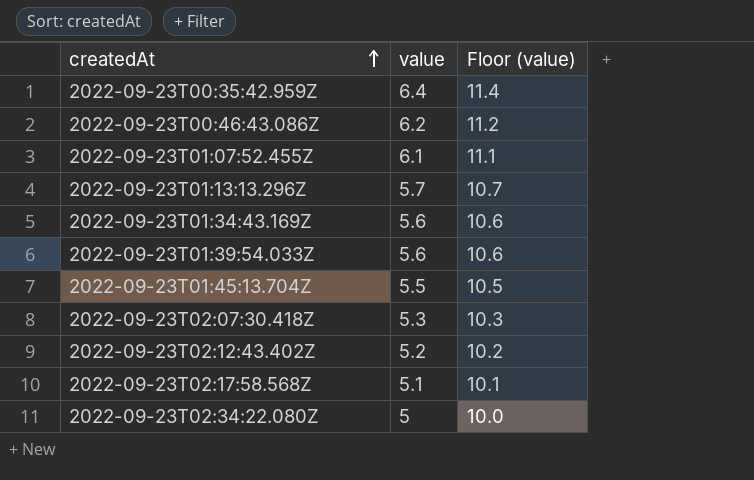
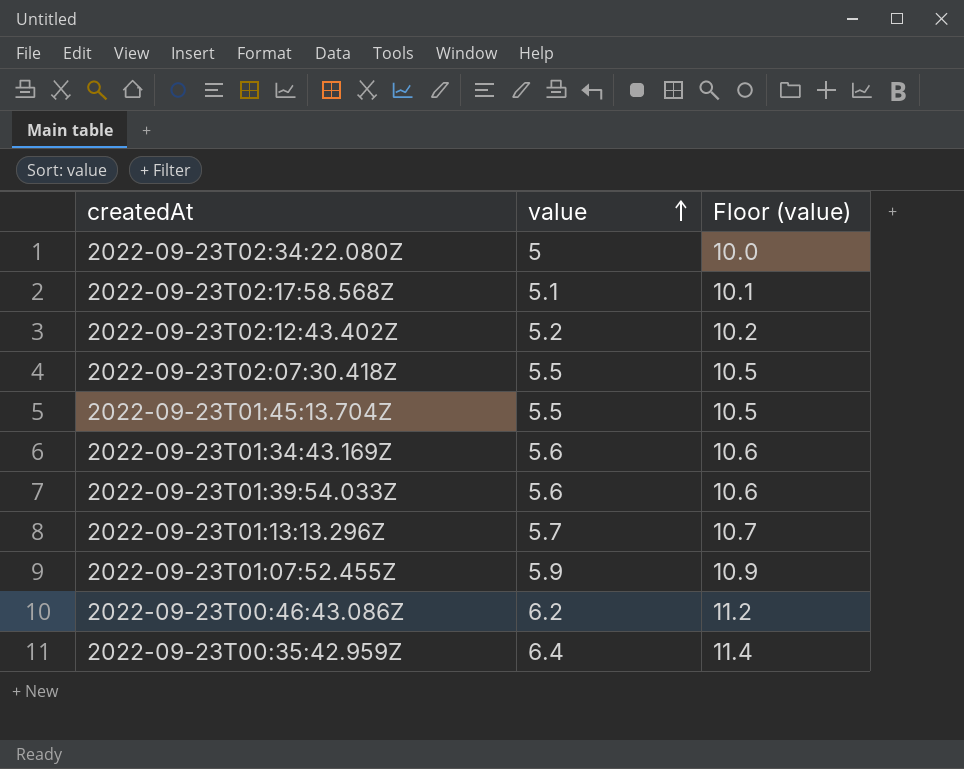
row order: createdAt ascending -> value ascending
2022-09-23T02:07:30.418Z | value: 5.3 -> 5.5
2022-09-23T02:07:30.418Z | Floor (value): 10.3 -> 10.5
2022-09-23T01:07:52.455Z | value: 6.1 -> 5.9
2022-09-23T01:07:52.455Z | Floor (value): 11.1 -> 10.9

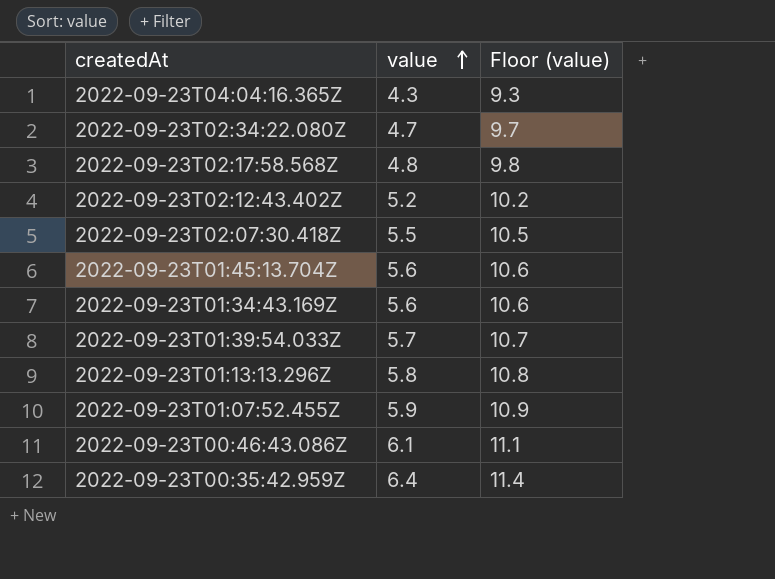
row 2022-09-23T04:04:16.365Z: none -> 4.3 | 9.3
2022-09-23T02:34:22.080Z | value: 5 -> 4.7
2022-09-23T02:34:22.080Z | Floor (value): 10.0 -> 9.7
2022-09-23T02:17:58.568Z | value: 5.1 -> 4.8
2022-09-23T02:17:58.568Z | Floor (value): 10.1 -> 9.8
2022-09-23T01:45:13.704Z | value: 5.5 -> 5.6
2022-09-23T01:45:13.704Z | Floor (value): 10.5 -> 10.6
2022-09-23T01:39:54.033Z | value: 5.6 -> 5.7
2022-09-23T01:39:54.033Z | Floor (value): 10.6 -> 10.7
2022-09-23T01:13:13.296Z | value: 5.7 -> 5.8
2022-09-23T01:13:13.296Z | Floor (value): 10.7 -> 10.8
2022-09-23T00:46:43.086Z | value: 6.2 -> 6.1
2022-09-23T00:46:43.086Z | Floor (value): 11.2 -> 11.1

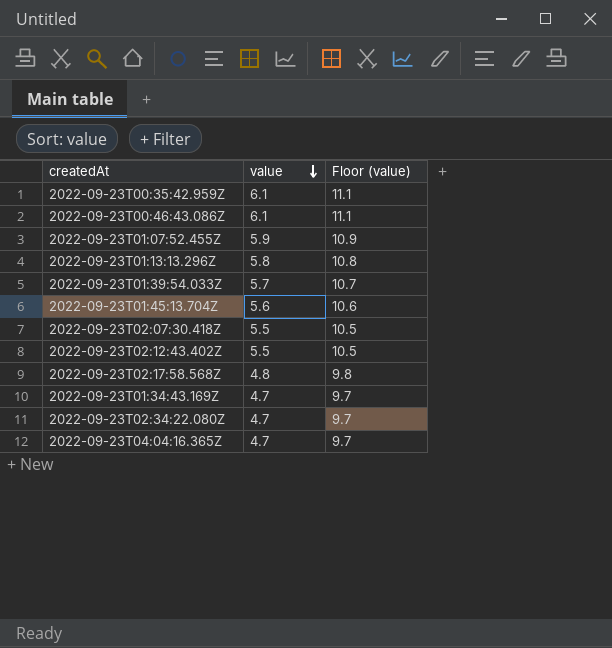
row order: value ascending -> value descending
2022-09-23T00:35:42.959Z | value: 6.4 -> 6.1
2022-09-23T00:35:42.959Z | Floor (value): 11.4 -> 11.1
2022-09-23T02:12:43.402Z | value: 5.2 -> 5.5
2022-09-23T02:12:43.402Z | Floor (value): 10.2 -> 10.5
2022-09-23T01:34:43.169Z | value: 5.6 -> 4.7
2022-09-23T01:34:43.169Z | Floor (value): 10.6 -> 9.7
2022-09-23T04:04:16.365Z | value: 4.3 -> 4.7
2022-09-23T04:04:16.365Z | Floor (value): 9.3 -> 9.7

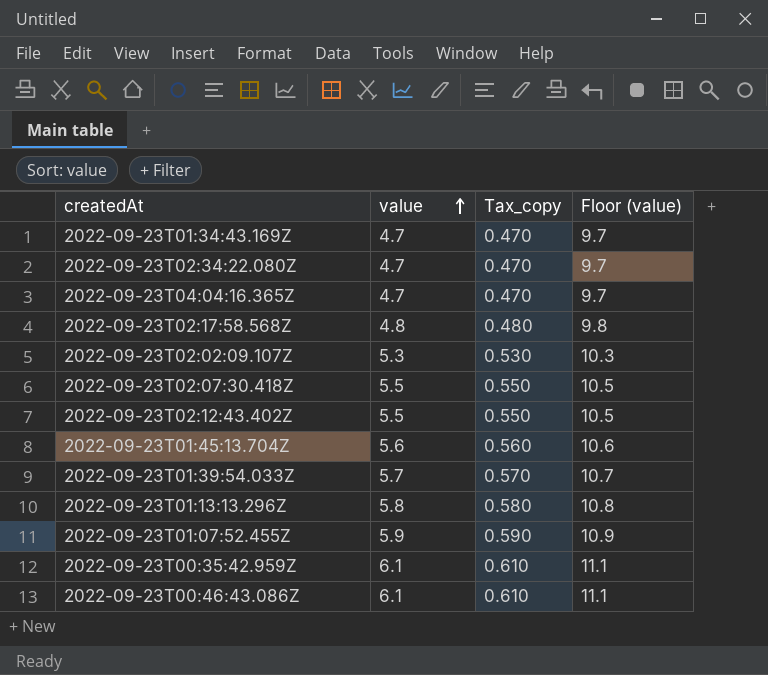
row order: value descending -> value ascending
column Tax_copy | formula: none -> [value] * 0.1
row 2022-09-23T02:02:09.107Z: none -> 5.3 | 0.530 | 10.3

